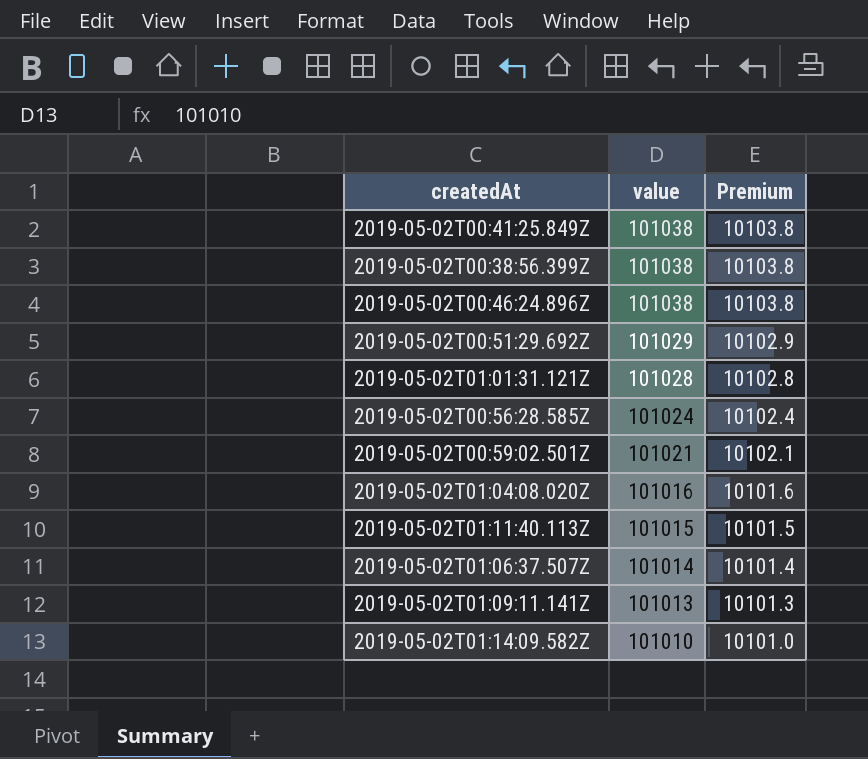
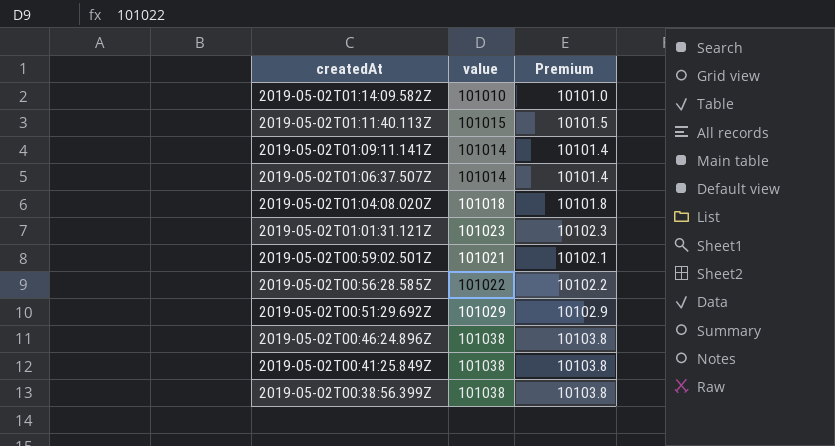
row order: value descending -> createdAt descending
2019-05-02T01:09:11.141Z | value: 101013 -> 101014
2019-05-02T01:09:11.141Z | Premium: 10101.3 -> 10101.4
2019-05-02T01:04:08.020Z | value: 101016 -> 101018
2019-05-02T01:04:08.020Z | Premium: 10101.6 -> 10101.8
2019-05-02T01:01:31.121Z | value: 101028 -> 101023
2019-05-02T01:01:31.121Z | Premium: 10102.8 -> 10102.3
2019-05-02T00:56:28.585Z | value: 101024 -> 101022
2019-05-02T00:56:28.585Z | Premium: 10102.4 -> 10102.2

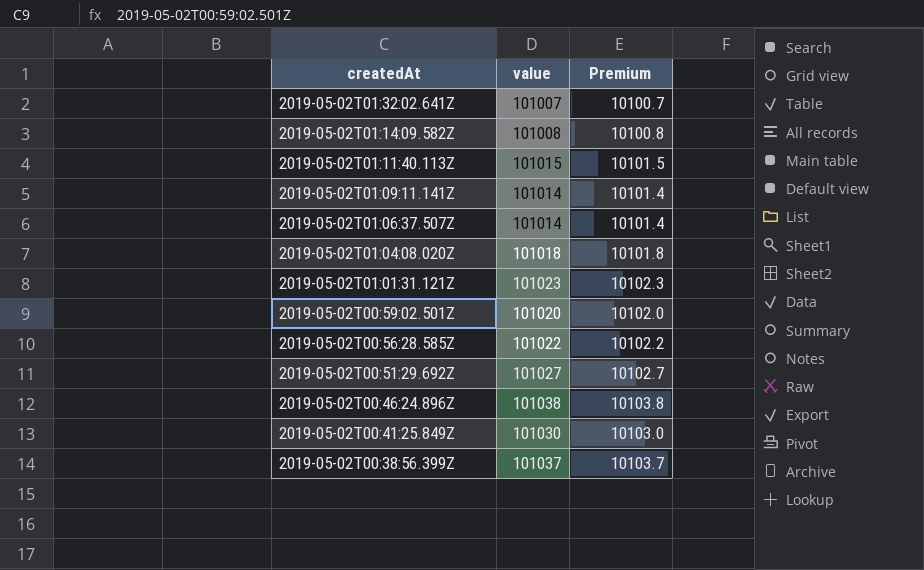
row 2019-05-02T01:32:02.641Z: none -> 101007 | 10100.7
2019-05-02T01:14:09.582Z | value: 101010 -> 101008
2019-05-02T01:14:09.582Z | Premium: 10101.0 -> 10100.8
2019-05-02T00:59:02.501Z | value: 101021 -> 101020
2019-05-02T00:59:02.501Z | Premium: 10102.1 -> 10102.0
2019-05-02T00:51:29.692Z | value: 101029 -> 101027
2019-05-02T00:51:29.692Z | Premium: 10102.9 -> 10102.7
2019-05-02T00:41:25.849Z | value: 101038 -> 101030
2019-05-02T00:41:25.849Z | Premium: 10103.8 -> 10103.0
2019-05-02T00:38:56.399Z | value: 101038 -> 101037
2019-05-02T00:38:56.399Z | Premium: 10103.8 -> 10103.7

